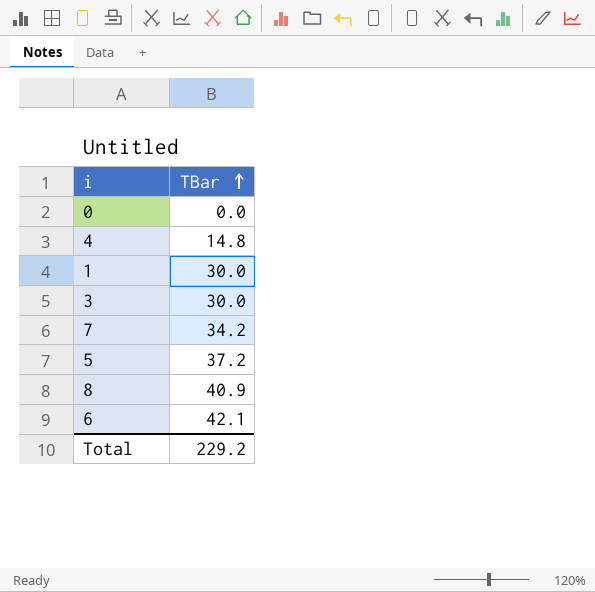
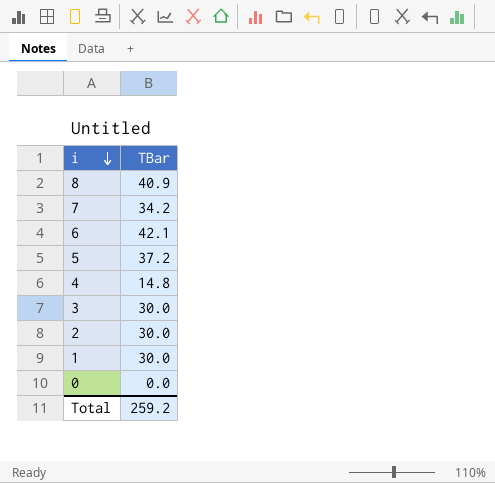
row order: TBar ascending -> i descending
row 2: none -> 30.0
Total | TBar: 229.2 -> 259.2

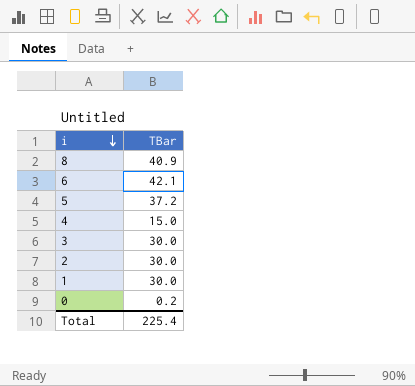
row 7: 34.2 -> none
4 | TBar: 14.8 -> 15.0
0 | TBar: 0.0 -> 0.2
Total | TBar: 259.2 -> 225.4

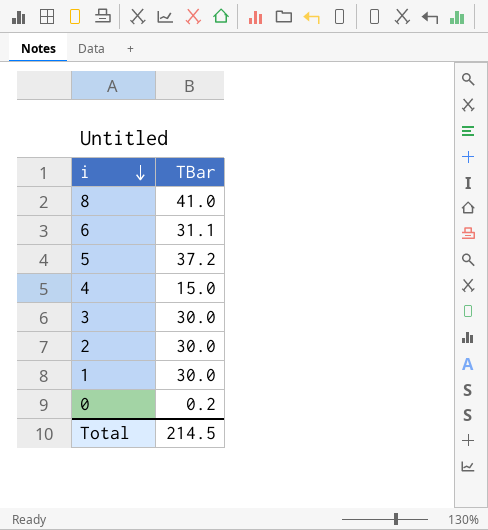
8 | TBar: 40.9 -> 41.0
6 | TBar: 42.1 -> 31.1
Total | TBar: 225.4 -> 214.5

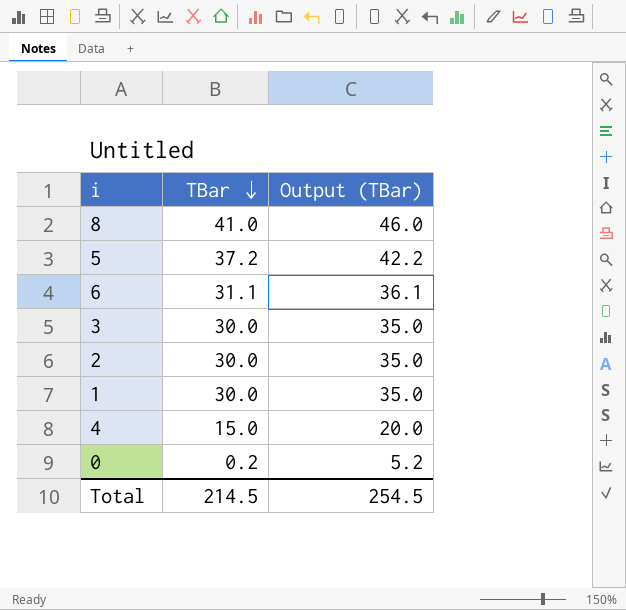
row order: i descending -> TBar descending
column Output (TBar) | formula: none -> [TBar] + 5

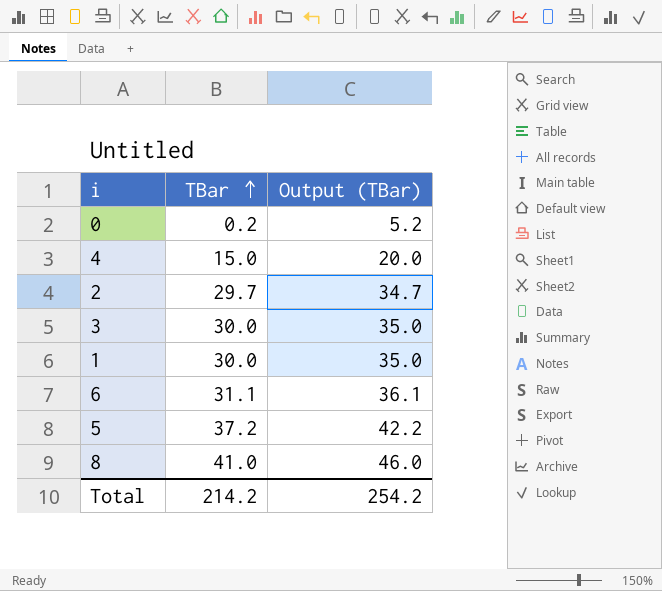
row order: TBar descending -> TBar ascending
2 | TBar: 30.0 -> 29.7
2 | Output (TBar): 35.0 -> 34.7
Total | TBar: 214.5 -> 214.2
Total | Output (TBar): 254.5 -> 254.2

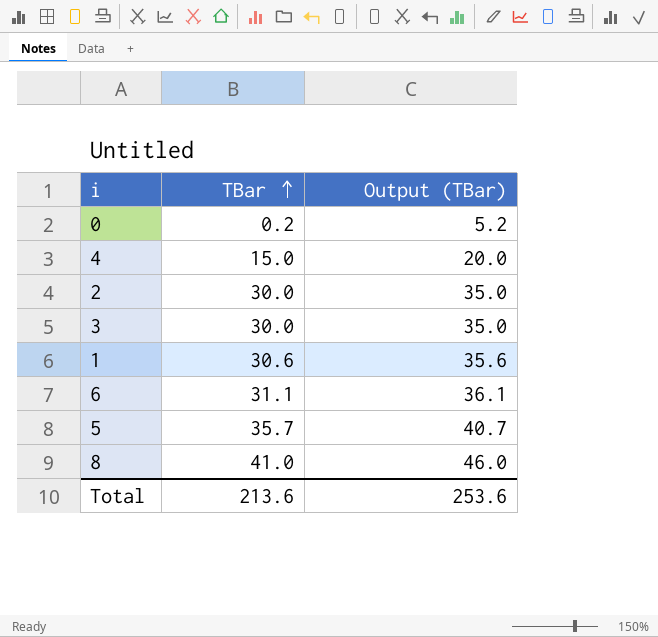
2 | TBar: 29.7 -> 30.0
2 | Output (TBar): 34.7 -> 35.0
1 | TBar: 30.0 -> 30.6
1 | Output (TBar): 35.0 -> 35.6
5 | TBar: 37.2 -> 35.7
5 | Output (TBar): 42.2 -> 40.7
Total | TBar: 214.2 -> 213.6
Total | Output (TBar): 254.2 -> 253.6

